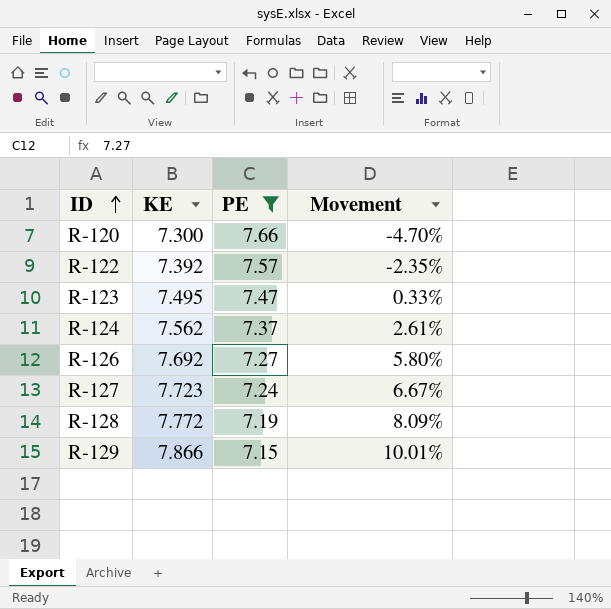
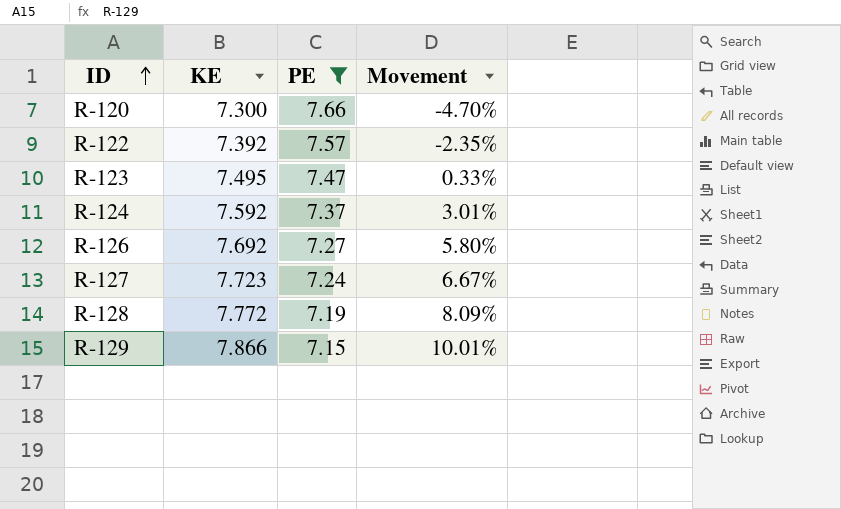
R-124 | KE: 7.562 -> 7.592
R-124 | Movement: 2.61% -> 3.01%

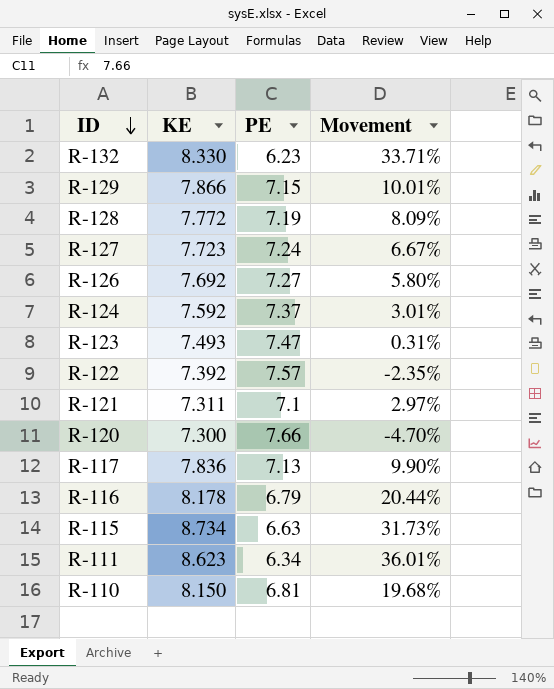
filter: PE >= 7.15 -> none
row order: ID ascending -> ID descending
R-123 | KE: 7.495 -> 7.493
R-123 | Movement: 0.33% -> 0.31%

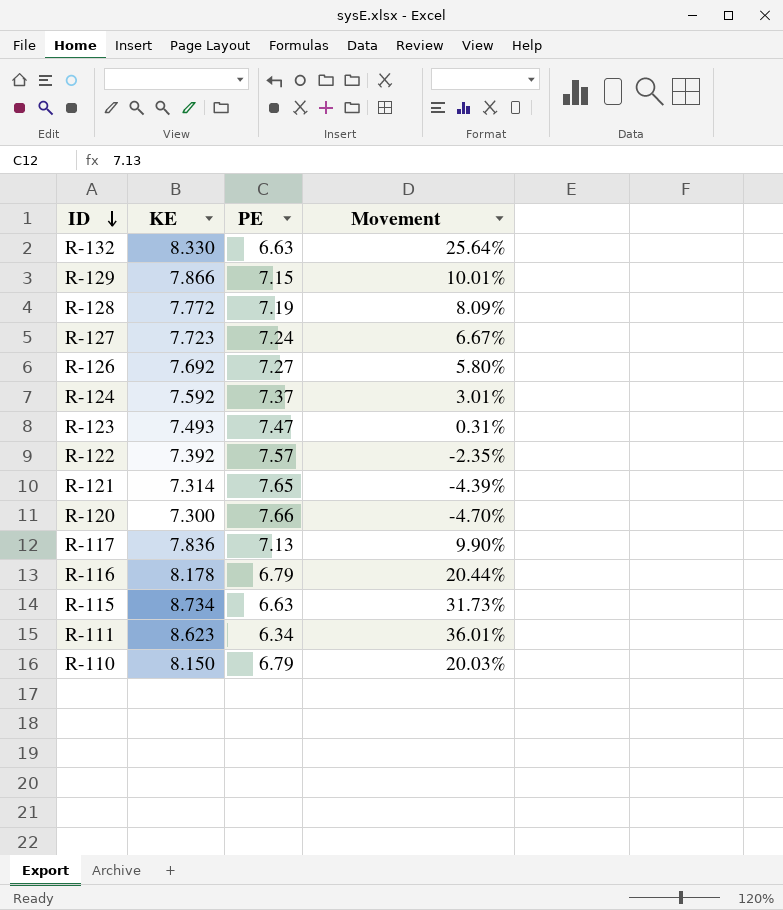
R-132 | PE: 6.23 -> 6.63
R-132 | Movement: 33.71% -> 25.64%
R-121 | KE: 7.311 -> 7.314
R-121 | PE: 7.1 -> 7.65
R-121 | Movement: 2.97% -> -4.39%
R-110 | PE: 6.81 -> 6.79
R-110 | Movement: 19.68% -> 20.03%

